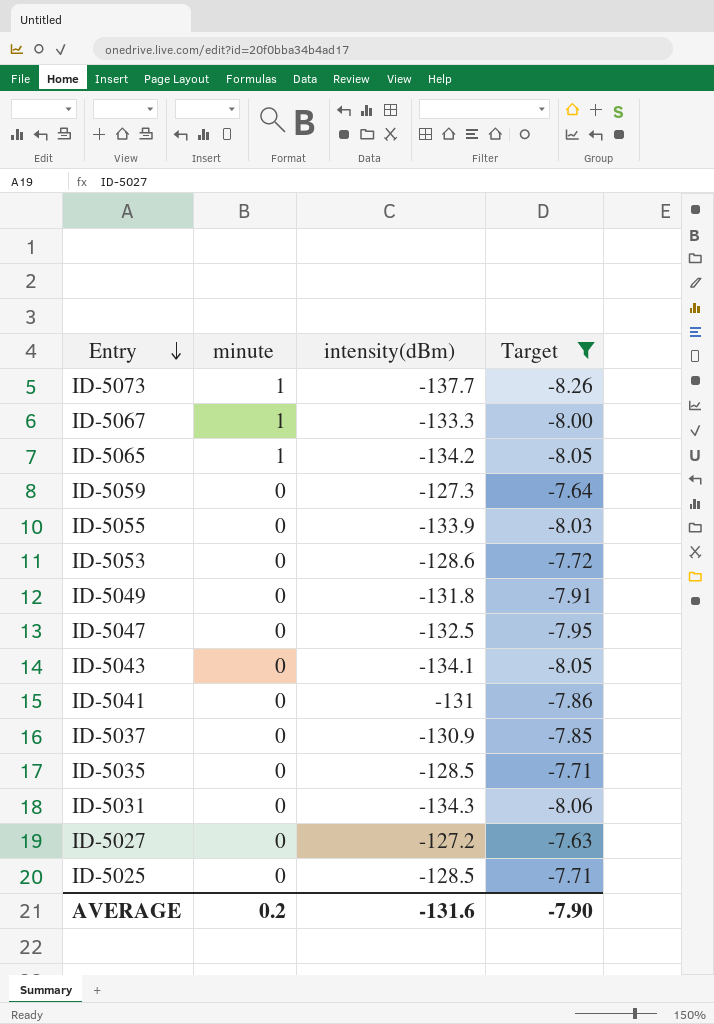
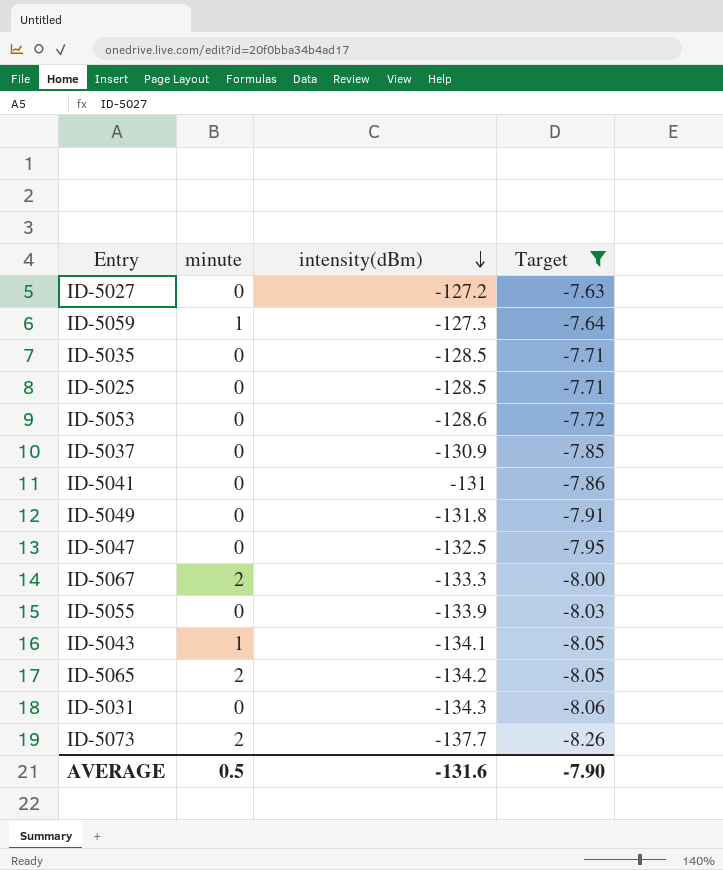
row order: Entry descending -> intensity(dBm) descending
ID-5059 | minute: 0 -> 1
ID-5067 | minute: 1 -> 2
ID-5043 | minute: 0 -> 1
ID-5065 | minute: 1 -> 2
ID-5073 | minute: 1 -> 2
AVERAGE | minute: 0.2 -> 0.5

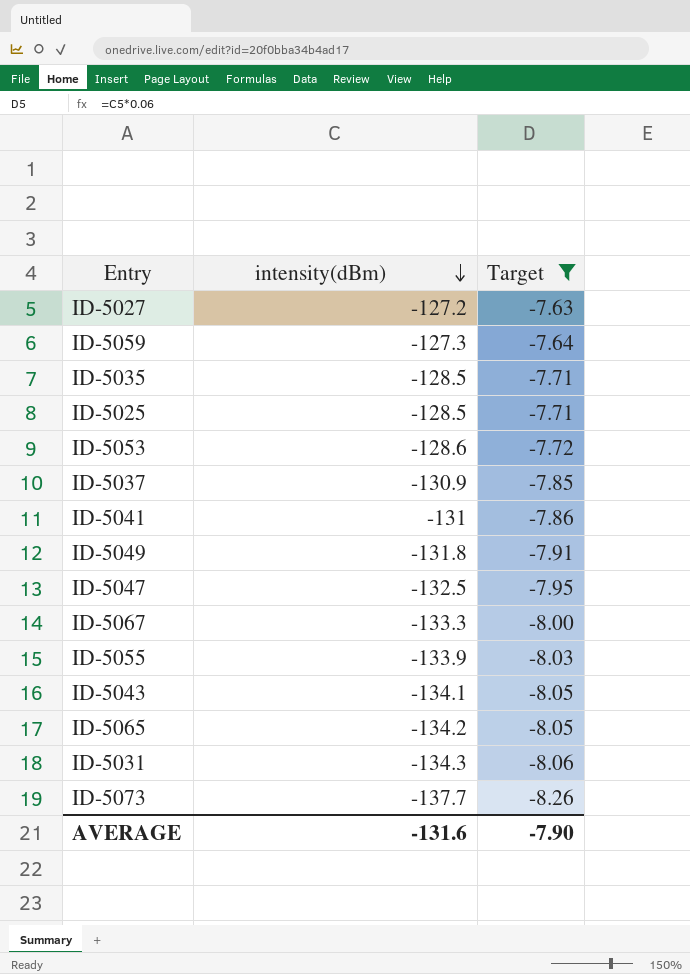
column minute | position: 2 -> none

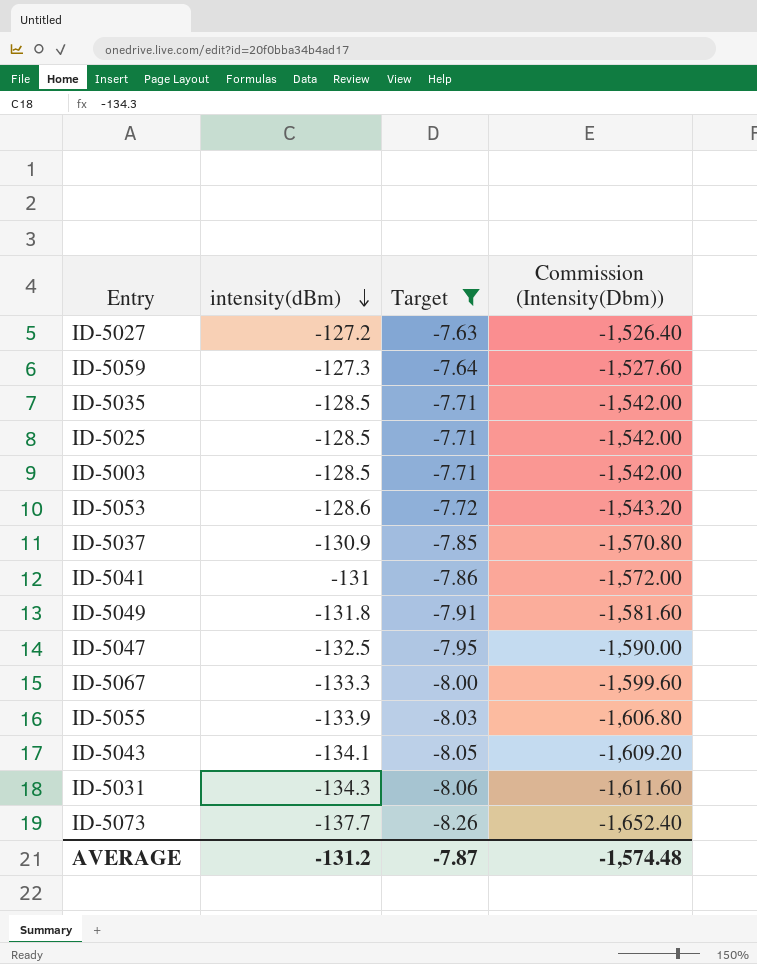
column Commission (Intensity(Dbm)) | formula: none -> [intensity(dBm)] * 12
row ID-5065: -134.2 | -8.05 -> none
row ID-5003: none -> -128.5 | -7.71 | -1,542.00
AVERAGE | intensity(dBm): -131.6 -> -131.2
AVERAGE | Target: -7.90 -> -7.87

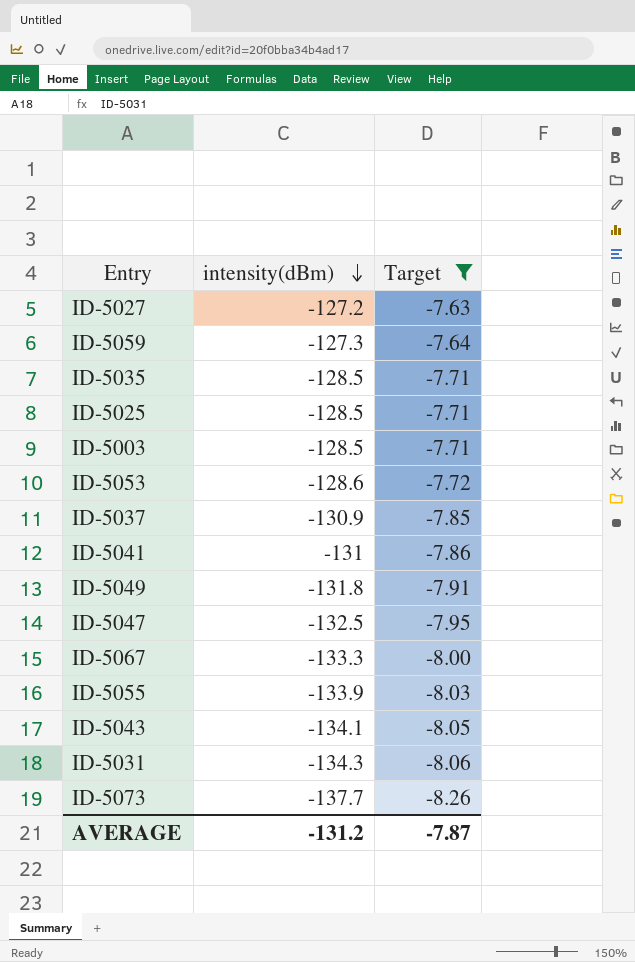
column Commission (Intensity(Dbm)) | formula: [intensity(dBm)] * 12 -> none

